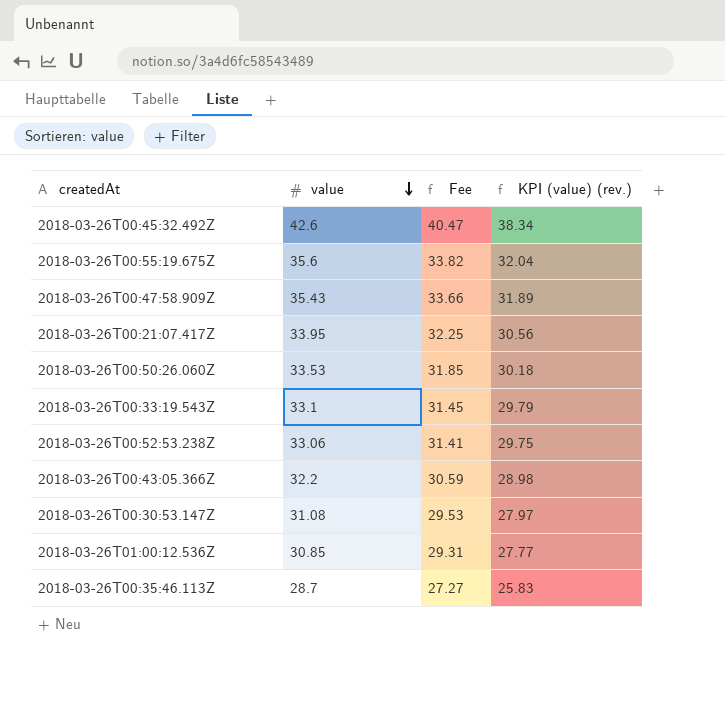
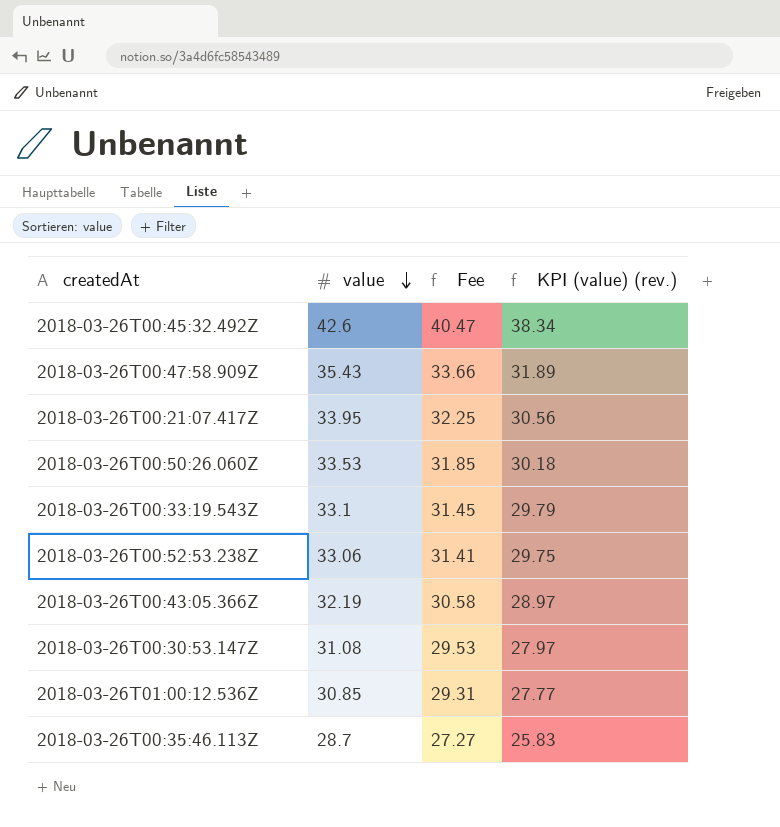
row 2018-03-26T00:55:19.675Z: 35.6 | 33.82 | 32.04 -> none
2018-03-26T00:43:05.366Z | value: 32.2 -> 32.19
2018-03-26T00:43:05.366Z | Fee: 30.59 -> 30.58
2018-03-26T00:43:05.366Z | KPI (value) (rev.): 28.98 -> 28.97

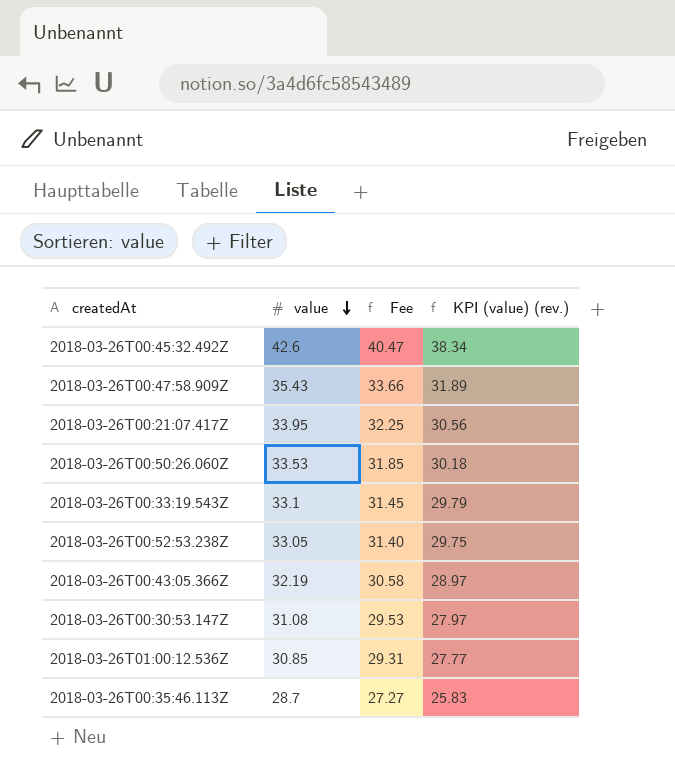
2018-03-26T00:52:53.238Z | value: 33.06 -> 33.05
2018-03-26T00:52:53.238Z | Fee: 31.41 -> 31.40

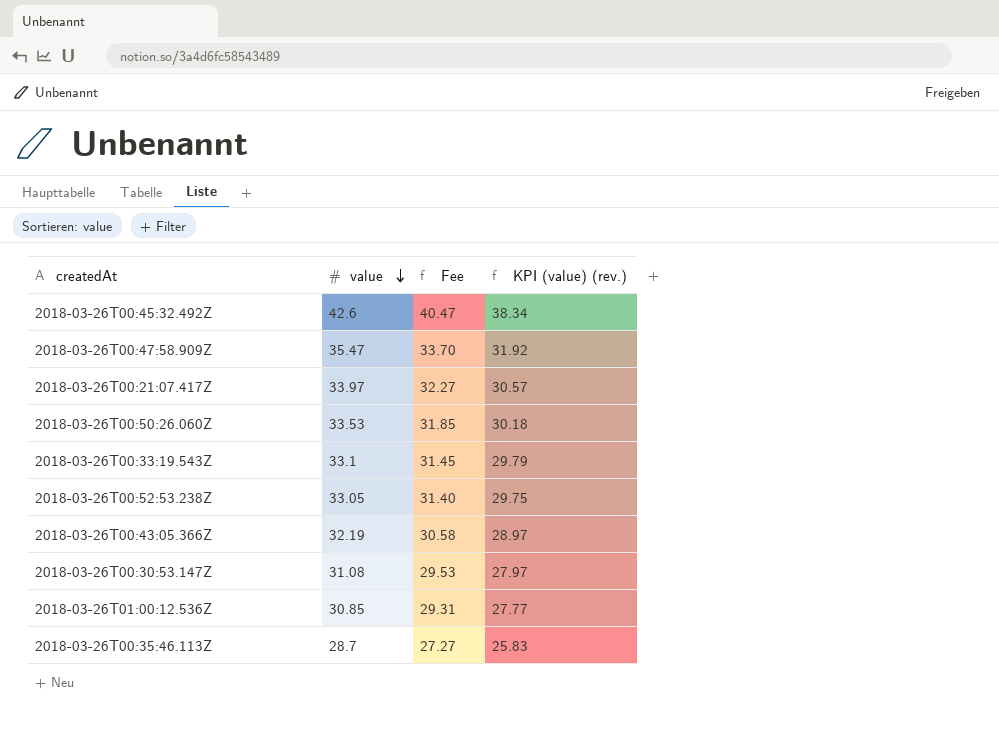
2018-03-26T00:47:58.909Z | value: 35.43 -> 35.47
2018-03-26T00:47:58.909Z | Fee: 33.66 -> 33.70
2018-03-26T00:47:58.909Z | KPI (value) (rev.): 31.89 -> 31.92
2018-03-26T00:21:07.417Z | value: 33.95 -> 33.97
2018-03-26T00:21:07.417Z | Fee: 32.25 -> 32.27
2018-03-26T00:21:07.417Z | KPI (value) (rev.): 30.56 -> 30.57

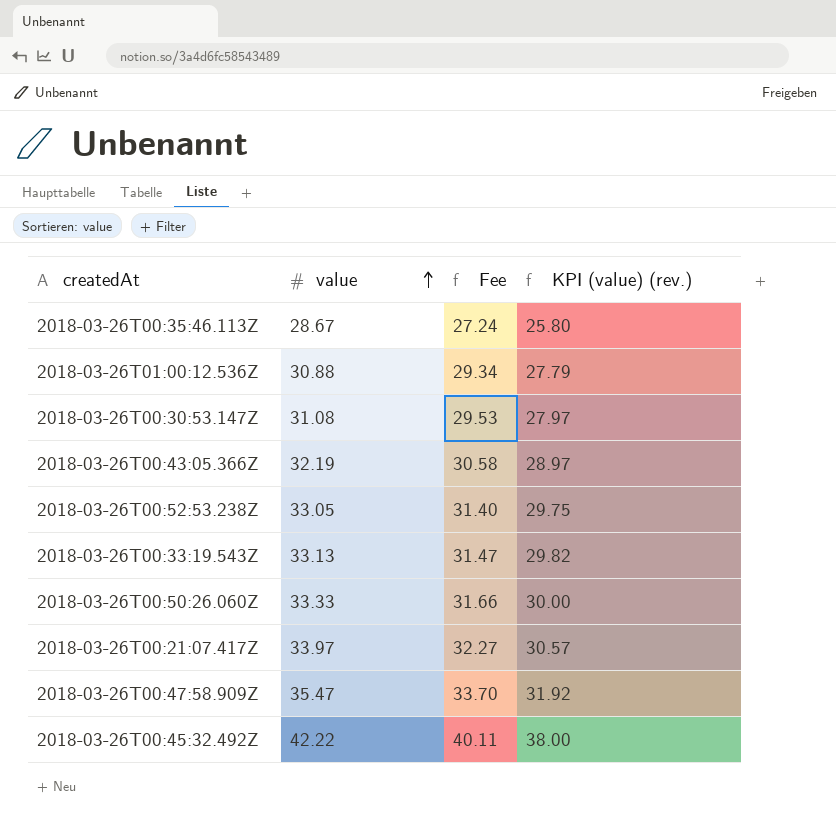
row order: value descending -> value ascending
2018-03-26T00:35:46.113Z | value: 28.7 -> 28.67
2018-03-26T00:35:46.113Z | Fee: 27.27 -> 27.24
2018-03-26T00:35:46.113Z | KPI (value) (rev.): 25.83 -> 25.80
2018-03-26T01:00:12.536Z | value: 30.85 -> 30.88
2018-03-26T01:00:12.536Z | Fee: 29.31 -> 29.34
2018-03-26T01:00:12.536Z | KPI (value) (rev.): 27.77 -> 27.79
2018-03-26T00:33:19.543Z | value: 33.1 -> 33.13
2018-03-26T00:33:19.543Z | Fee: 31.45 -> 31.47
2018-03-26T00:33:19.543Z | KPI (value) (rev.): 29.79 -> 29.82
2018-03-26T00:50:26.060Z | value: 33.53 -> 33.33
2018-03-26T00:50:26.060Z | Fee: 31.85 -> 31.66
2018-03-26T00:50:26.060Z | KPI (value) (rev.): 30.18 -> 30.00
2018-03-26T00:45:32.492Z | value: 42.6 -> 42.22
2018-03-26T00:45:32.492Z | Fee: 40.47 -> 40.11
2018-03-26T00:45:32.492Z | KPI (value) (rev.): 38.34 -> 38.00

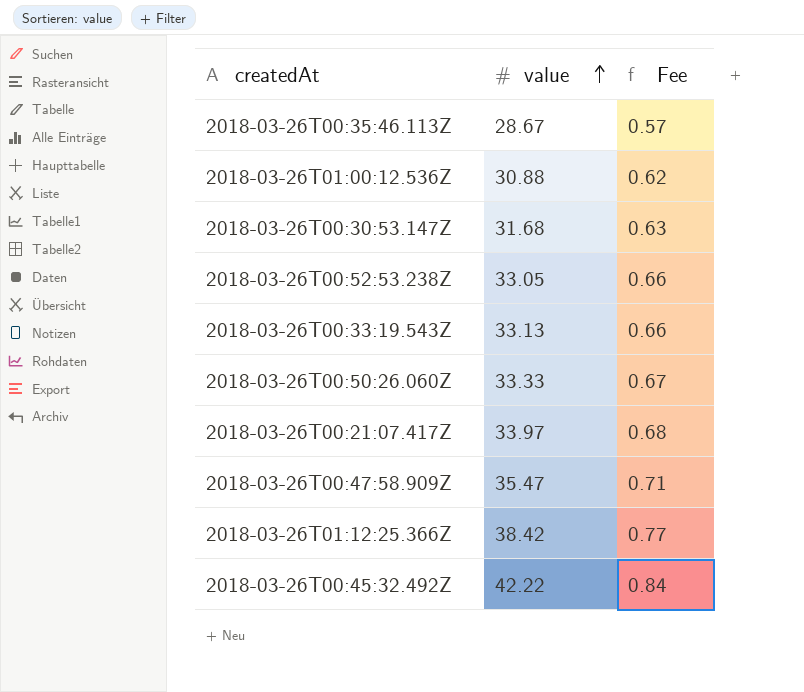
column KPI (value) (rev.) | formula: [value] * 0.9 -> none
column Fee | formula: [value] * 0.95 -> [value] * 0.02
row 2018-03-26T00:43:05.366Z: 32.19 | 30.58 | 28.97 -> none
2018-03-26T00:30:53.147Z | value: 31.08 -> 31.68
row 2018-03-26T01:12:25.366Z: none -> 38.42 | 0.77

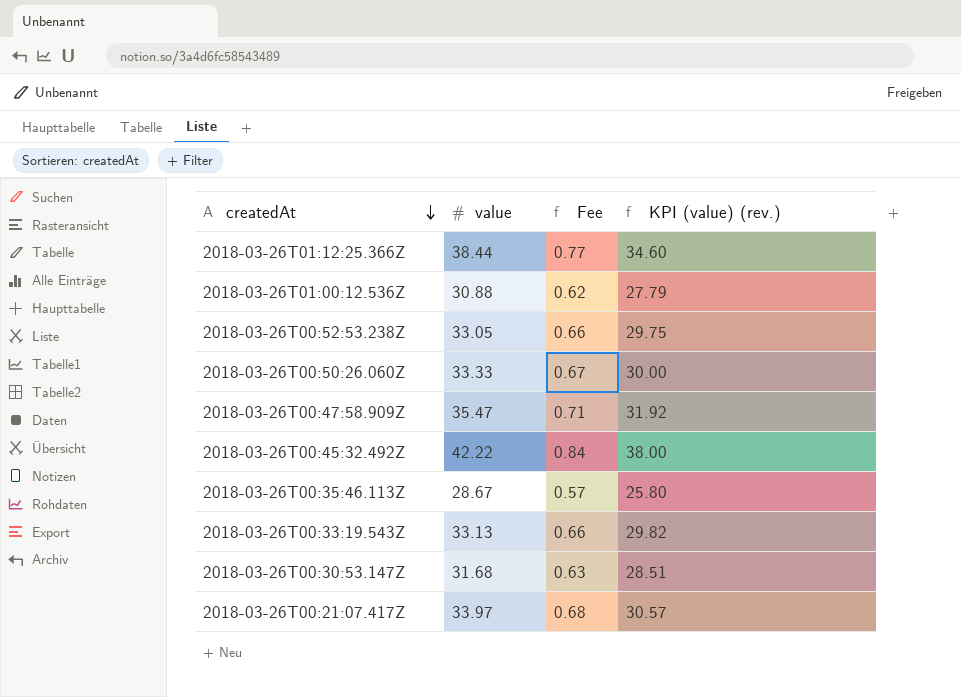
row order: value ascending -> createdAt descending
column KPI (value) (rev.) | formula: none -> [value] * 0.9
2018-03-26T01:12:25.366Z | value: 38.42 -> 38.44

